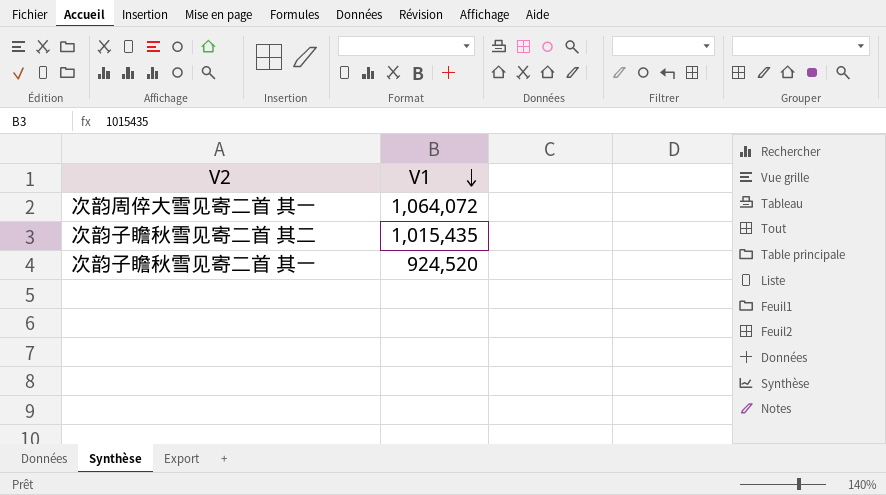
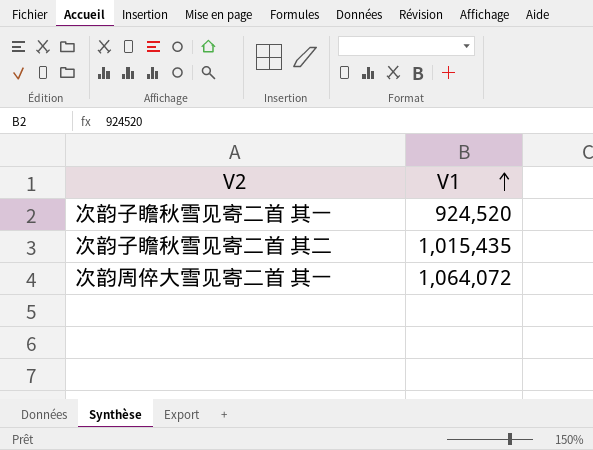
row order: V1 descending -> V1 ascending

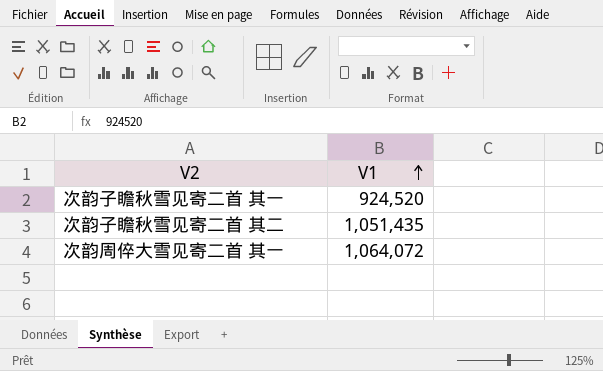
次韵子瞻秋雪见寄二首 其二 | V1: 1,015,435 -> 1,051,435

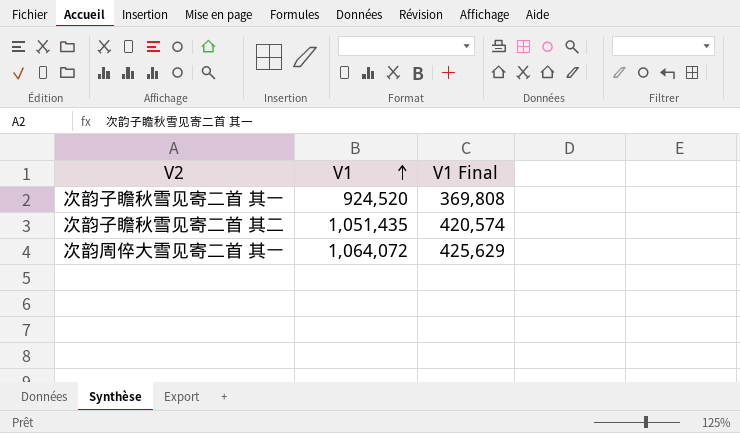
column V1 Final | formula: none -> [V1] * 0.4

